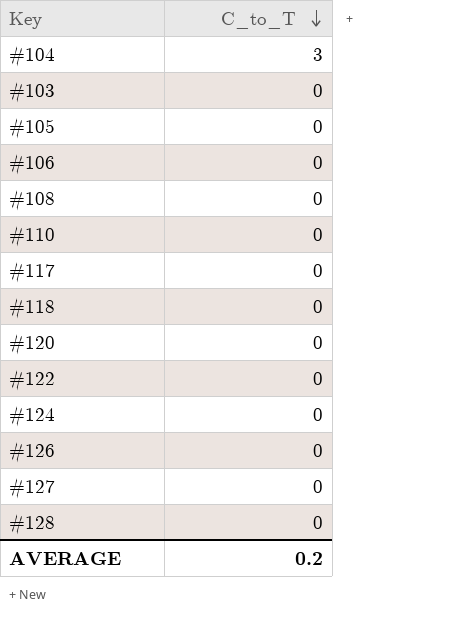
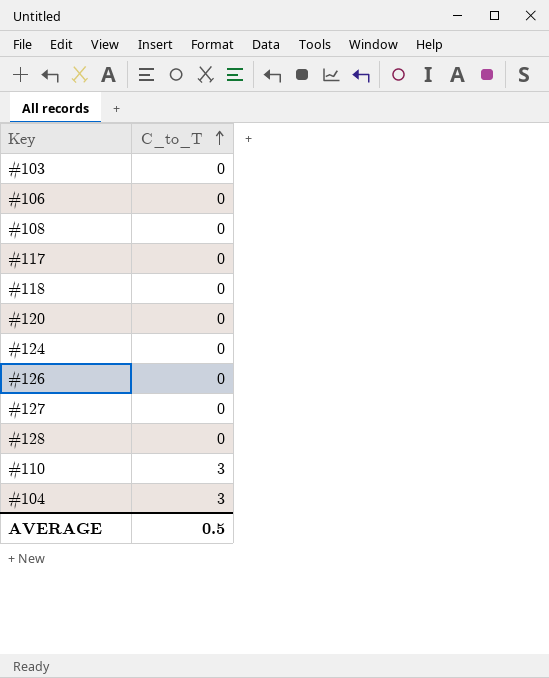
row order: C_to_T descending -> C_to_T ascending
row #105: 0 -> none
row #122: 0 -> none
#110 | C_to_T: 0 -> 3
AVERAGE | C_to_T: 0.2 -> 0.5

